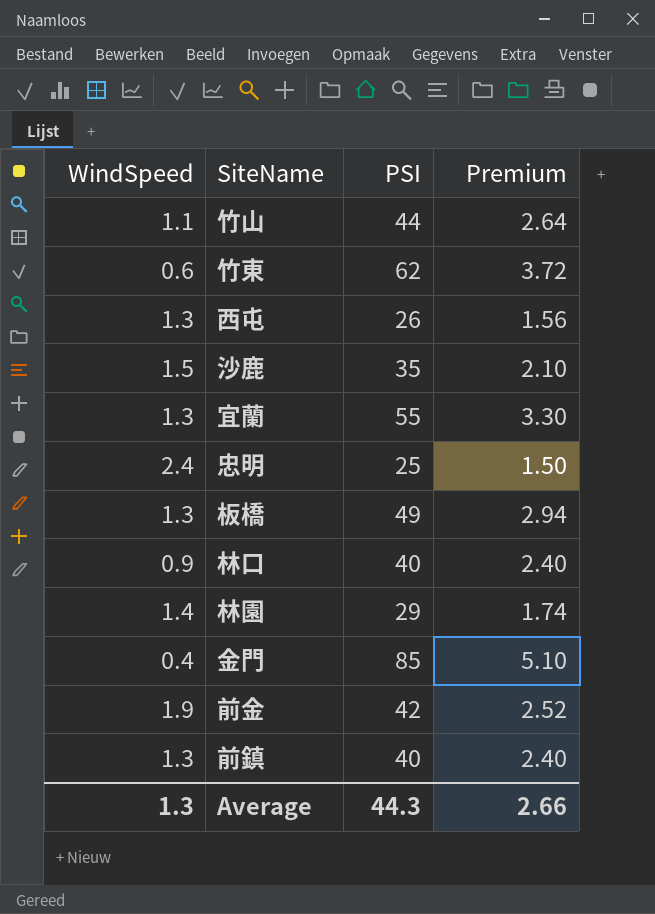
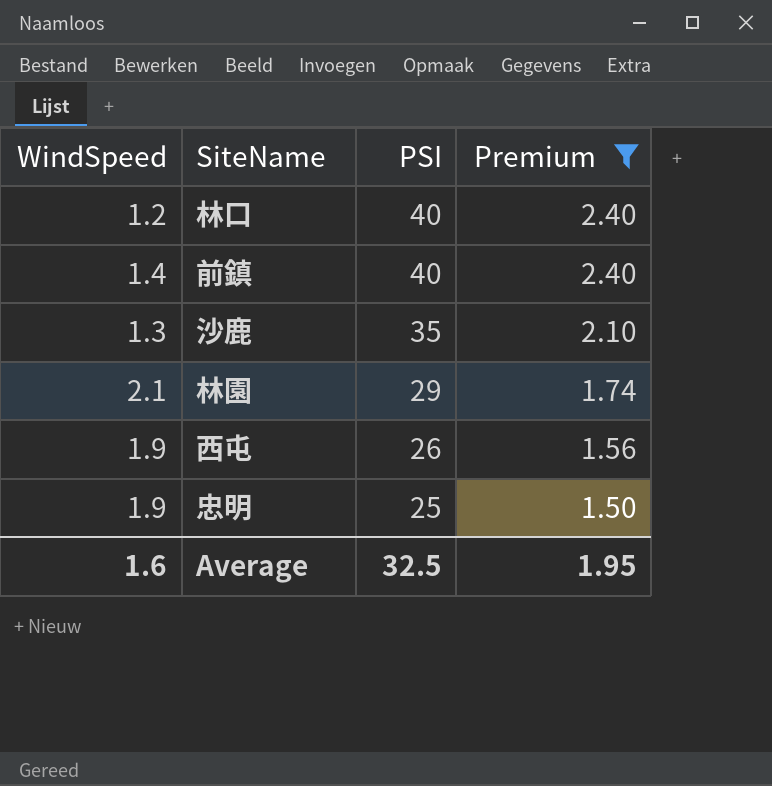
filter: none -> Premium <= 2.40
row order: none -> PSI descending
林口 | WindSpeed: 0.9 -> 1.2
前鎮 | WindSpeed: 1.3 -> 1.4
沙鹿 | WindSpeed: 1.5 -> 1.3
林園 | WindSpeed: 1.4 -> 2.1
西屯 | WindSpeed: 1.3 -> 1.9
忠明 | WindSpeed: 2.4 -> 1.9
Average | WindSpeed: 1.3 -> 1.6
Average | PSI: 44.3 -> 32.5
Average | Premium: 2.66 -> 1.95

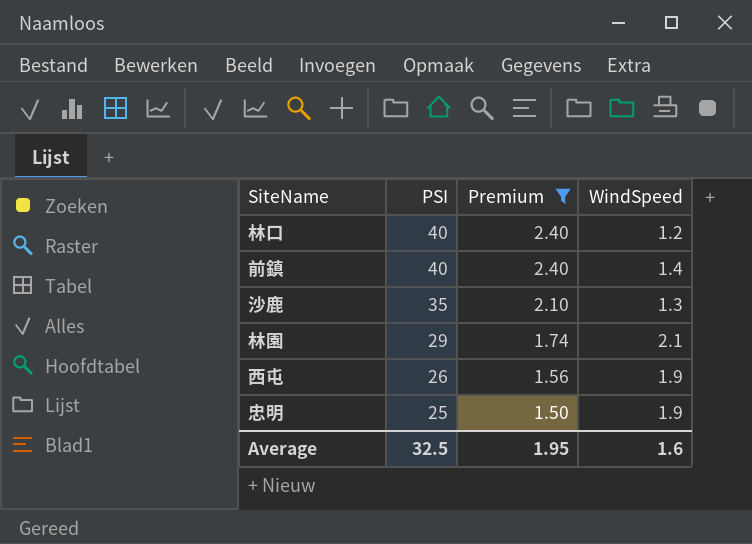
column WindSpeed | position: 1 -> 4

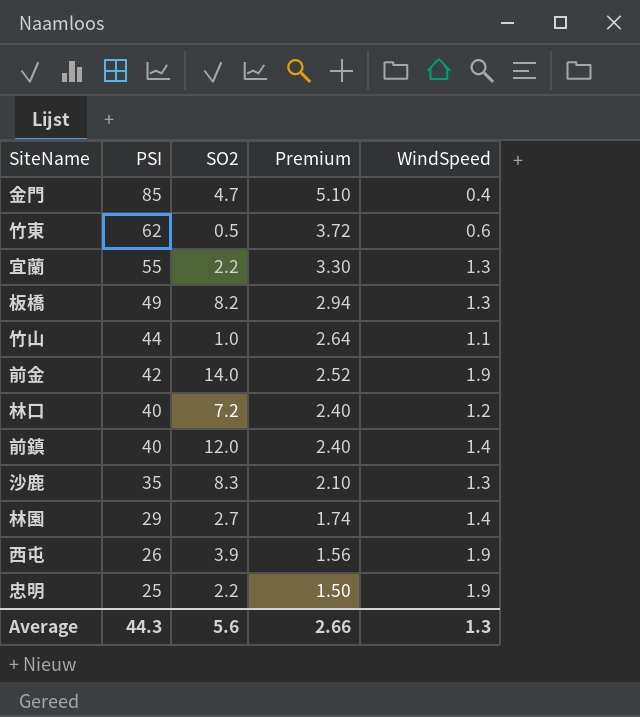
filter: Premium <= 2.40 -> none
column SO2 | position: none -> 3
林園 | WindSpeed: 2.1 -> 1.4
Average | PSI: 32.5 -> 44.3
Average | Premium: 1.95 -> 2.66
Average | WindSpeed: 1.6 -> 1.3

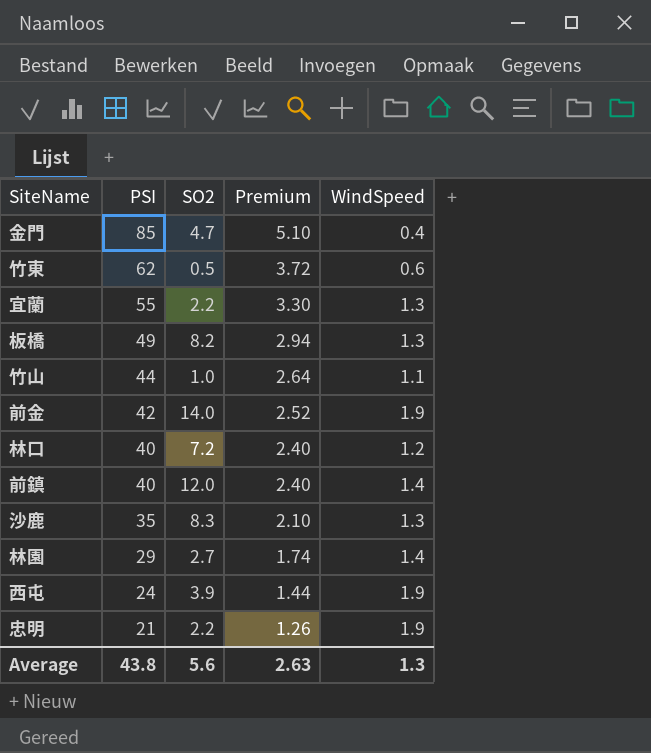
西屯 | PSI: 26 -> 24
西屯 | Premium: 1.56 -> 1.44
忠明 | PSI: 25 -> 21
忠明 | Premium: 1.50 -> 1.26
Average | PSI: 44.3 -> 43.8
Average | Premium: 2.66 -> 2.63

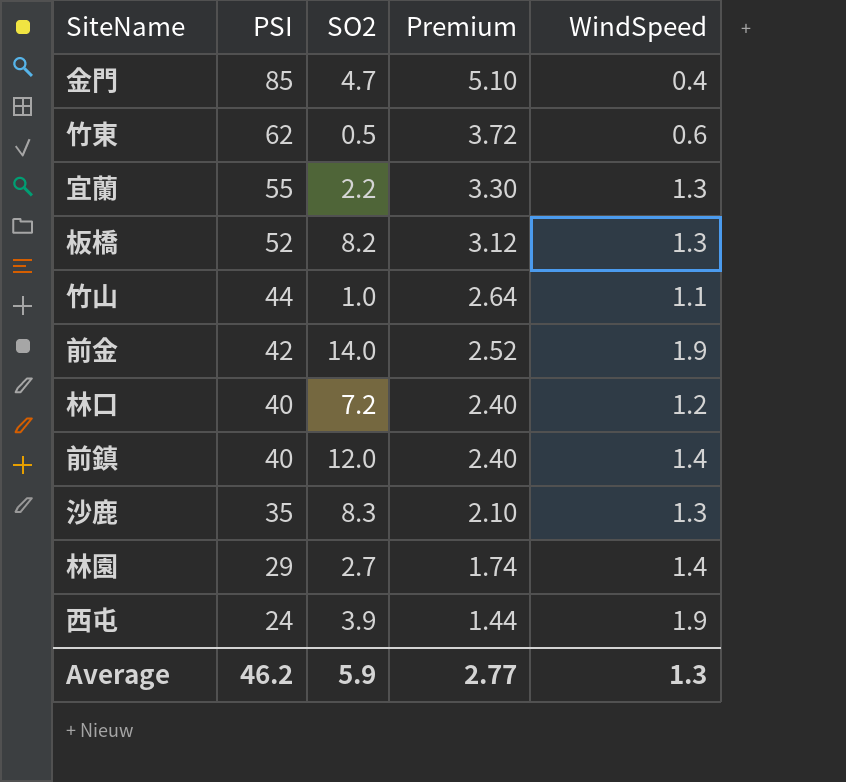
row 忠明: 21 | 2.2 | 1.26 | 1.9 -> none
板橋 | PSI: 49 -> 52
板橋 | Premium: 2.94 -> 3.12
Average | PSI: 43.8 -> 46.2
Average | SO2: 5.6 -> 5.9
Average | Premium: 2.63 -> 2.77

